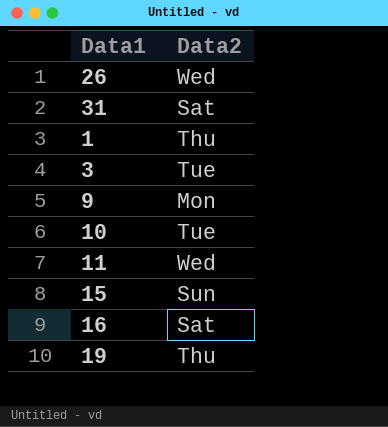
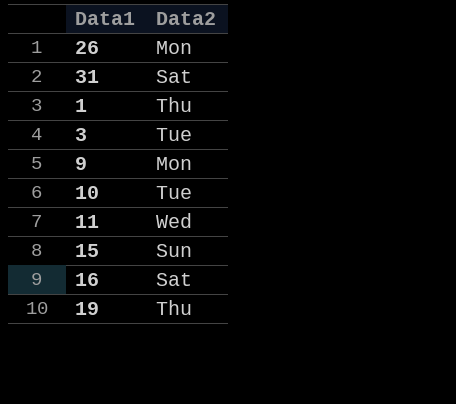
26 | Data2: Wed -> Mon

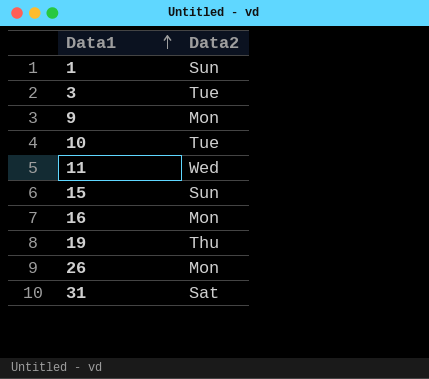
row order: none -> Data1 ascending
1 | Data2: Thu -> Sun
16 | Data2: Sat -> Mon

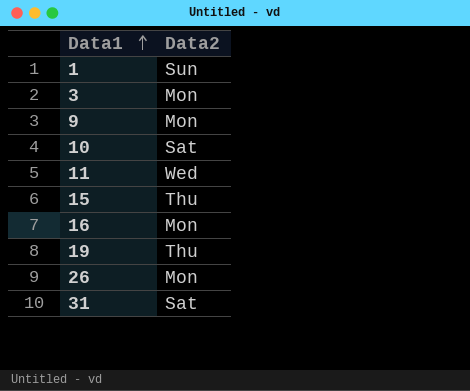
3 | Data2: Tue -> Mon
10 | Data2: Tue -> Sat
15 | Data2: Sun -> Thu

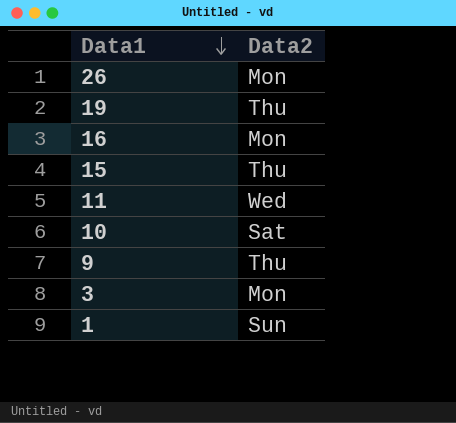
row order: Data1 ascending -> Data1 descending
row 31: Sat -> none
9 | Data2: Mon -> Thu

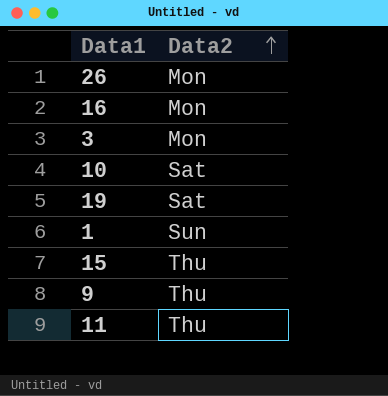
row order: Data1 descending -> Data2 ascending
19 | Data2: Thu -> Sat
11 | Data2: Wed -> Thu

